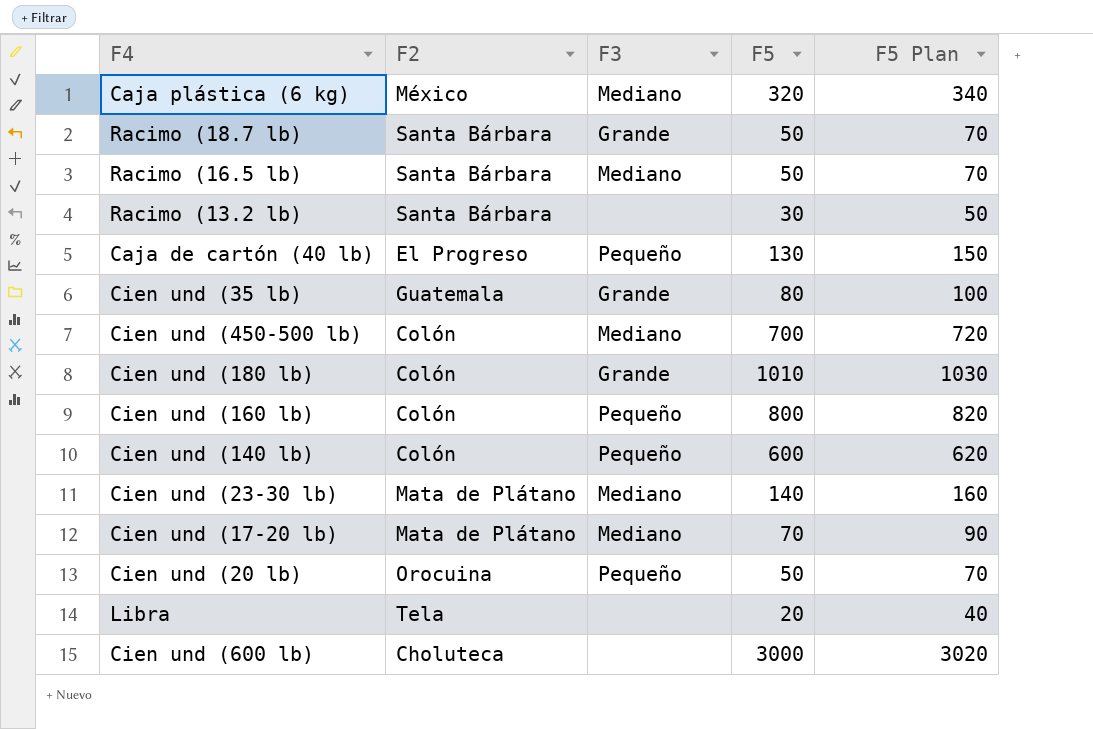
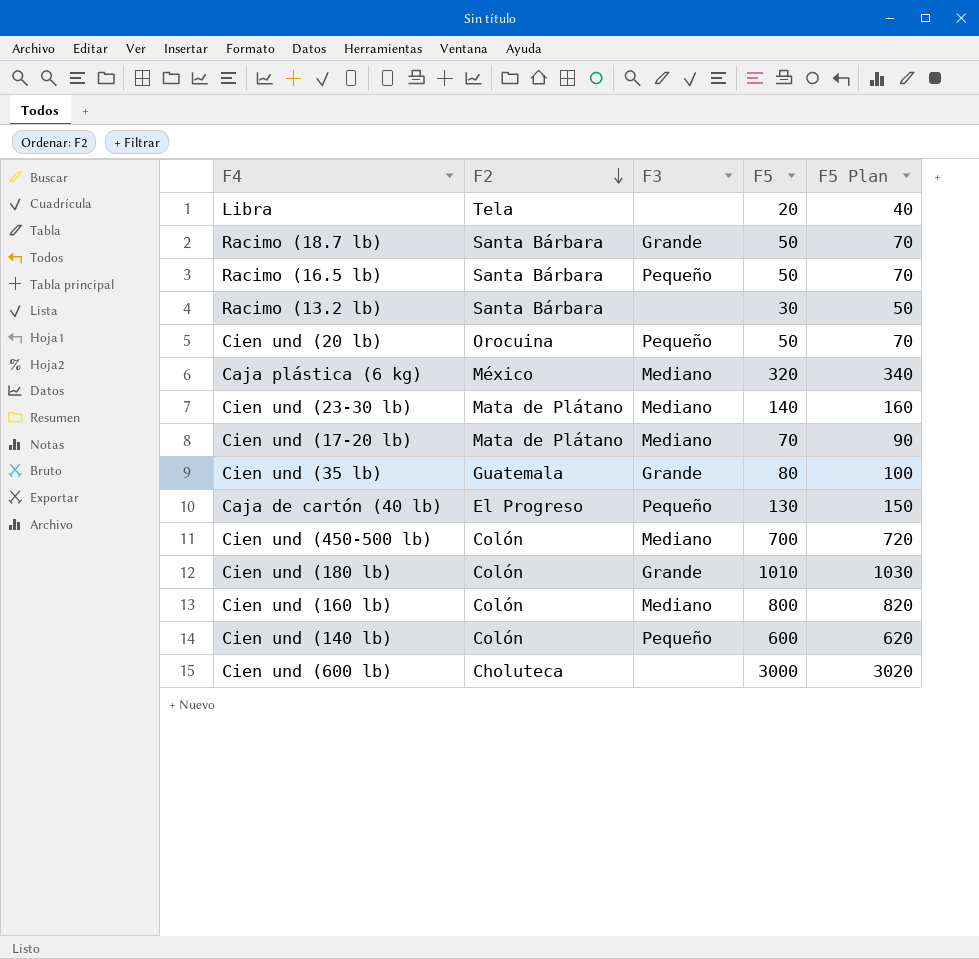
row order: none -> F2 descending
Racimo (16.5 lb) | F3: Mediano -> Pequeño
Cien und (160 lb) | F3: Pequeño -> Mediano

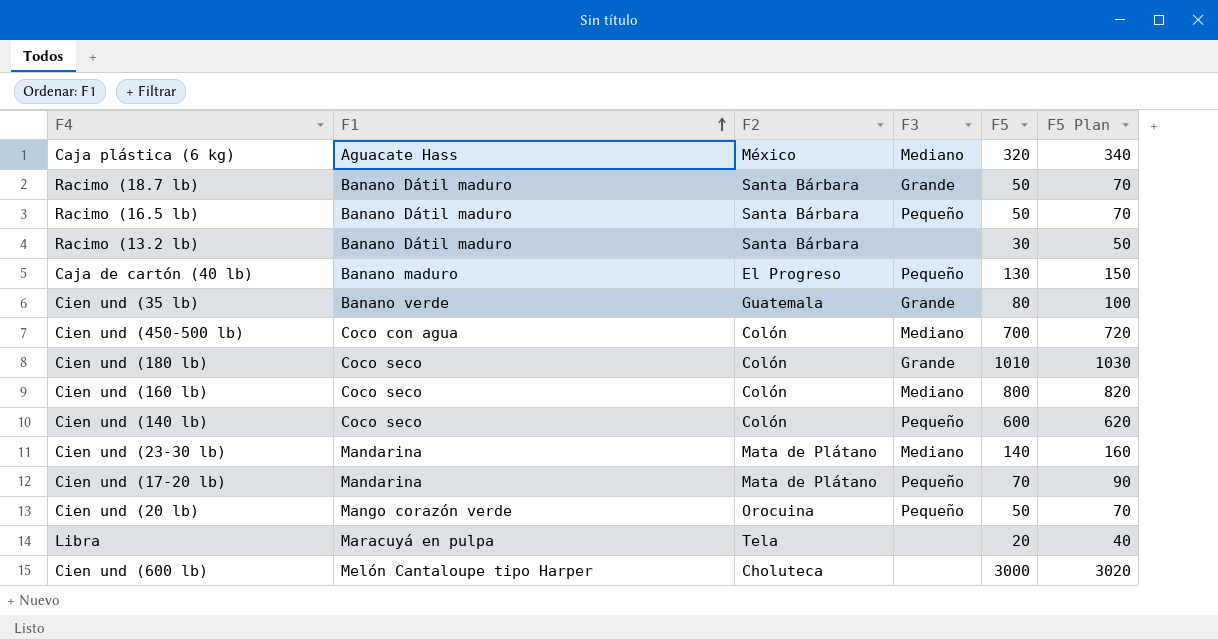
row order: F2 descending -> F1 ascending
column F1 | position: none -> 2
Cien und (17-20 lb) | F3: Mediano -> Pequeño

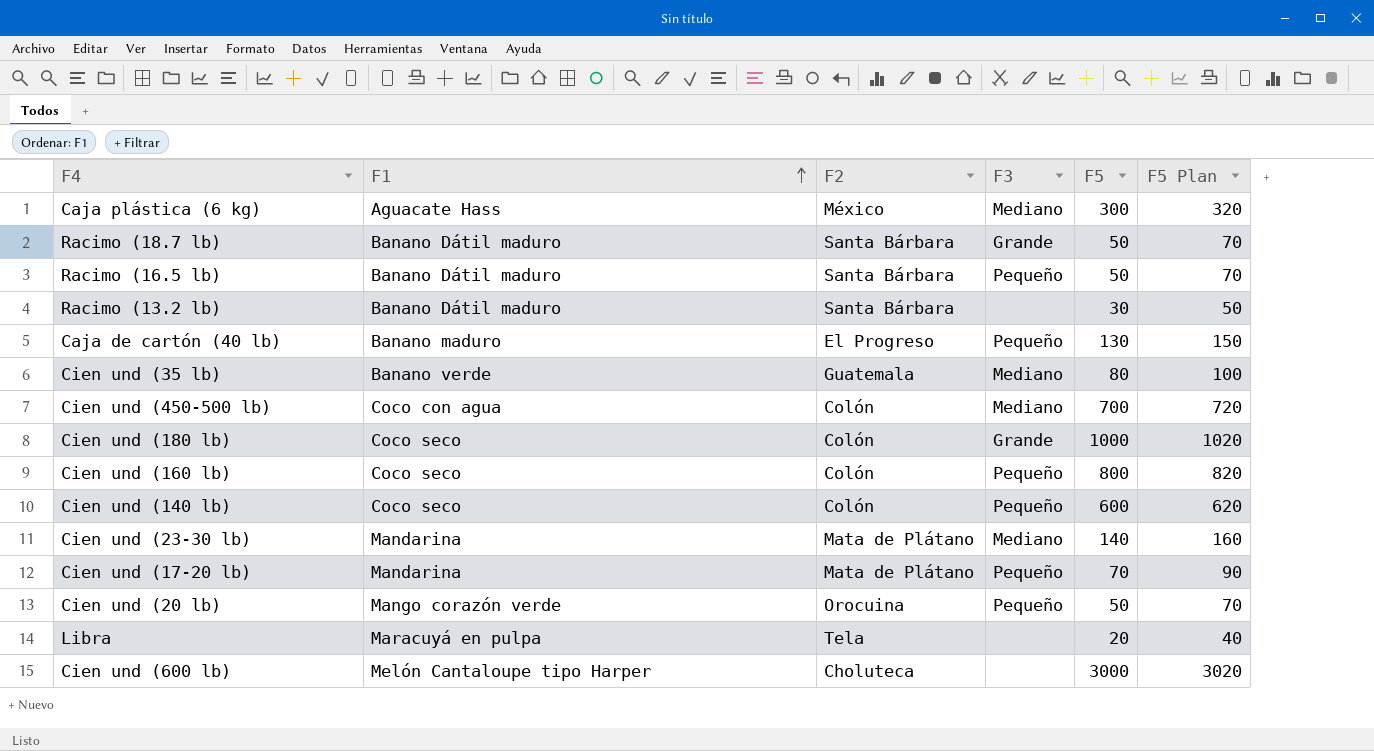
Caja plástica (6 kg) | F5: 320 -> 300
Caja plástica (6 kg) | F5 Plan: 340 -> 320
Cien und (35 lb) | F3: Grande -> Mediano
Cien und (180 lb) | F5: 1010 -> 1000
Cien und (180 lb) | F5 Plan: 1030 -> 1020
Cien und (160 lb) | F3: Mediano -> Pequeño

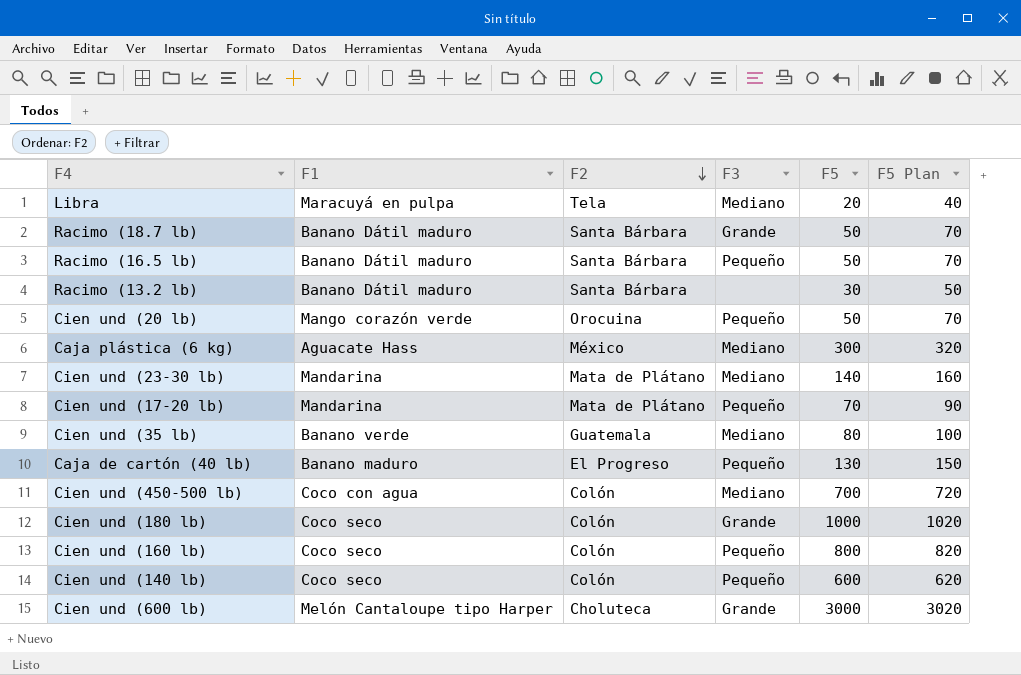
row order: F1 ascending -> F2 descending
Libra | F3: none -> Mediano
Cien und (600 lb) | F3: none -> Grande

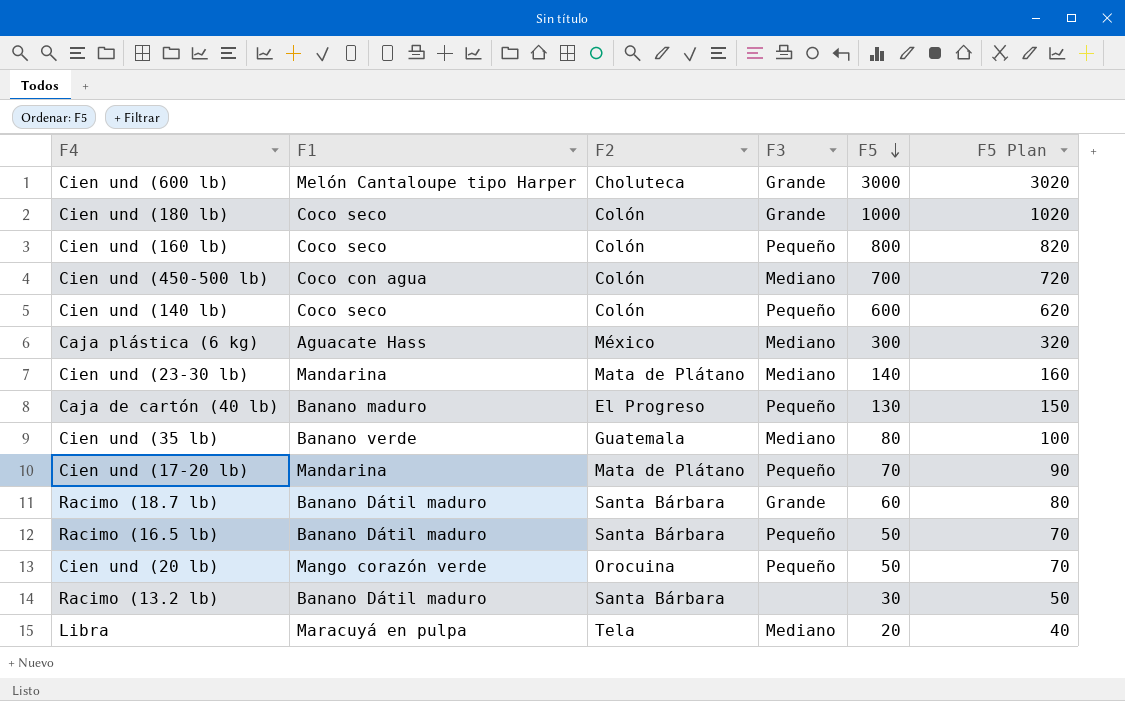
row order: F2 descending -> F5 descending
Racimo (18.7 lb) | F5: 50 -> 60
Racimo (18.7 lb) | F5 Plan: 70 -> 80

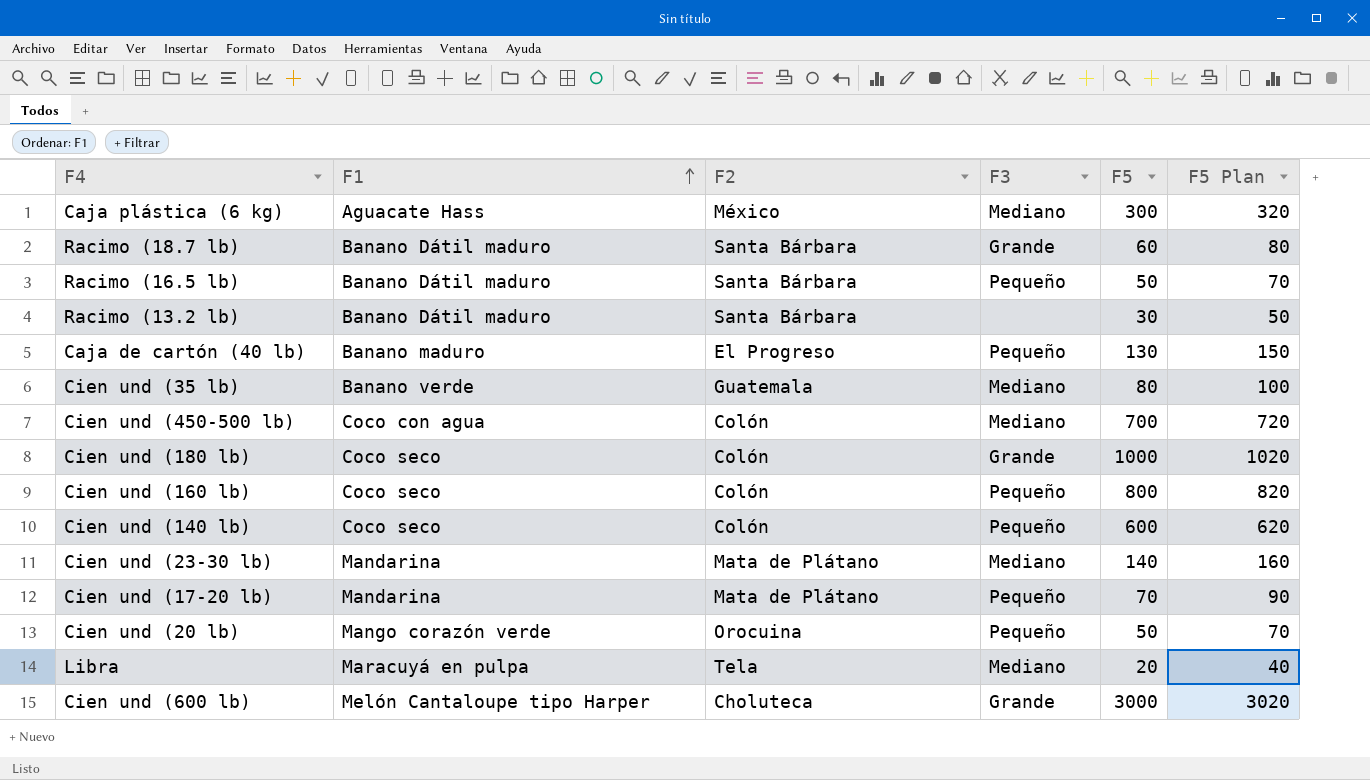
row order: F5 descending -> F1 ascending

